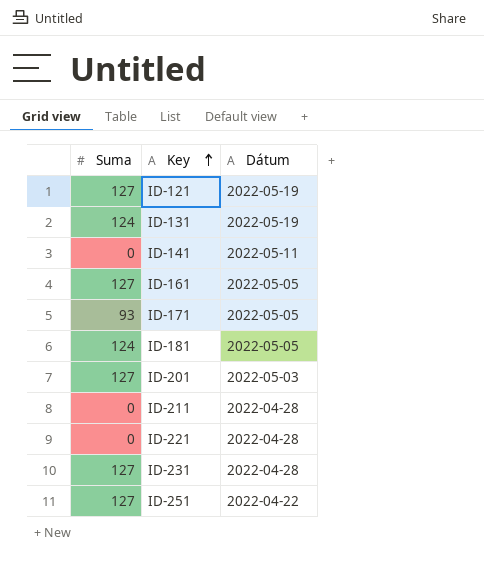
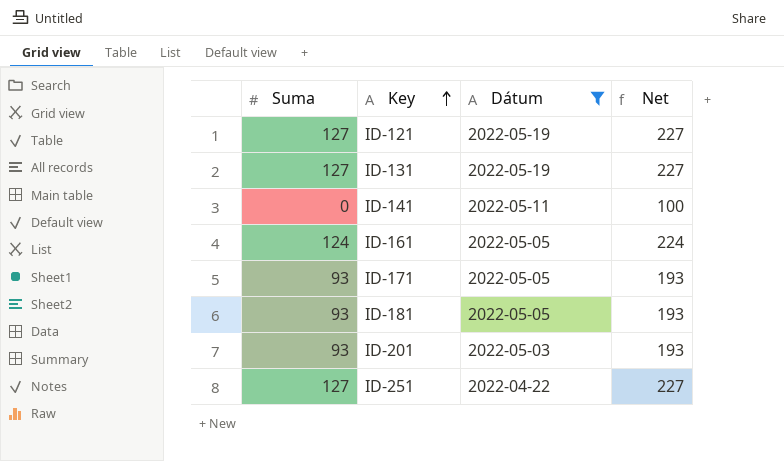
filter: none -> Dátum != 2022-04-28
column Net | formula: none -> [Suma] + 100
ID-131 | Suma: 124 -> 127
ID-161 | Suma: 127 -> 124
ID-181 | Suma: 124 -> 93
ID-201 | Suma: 127 -> 93

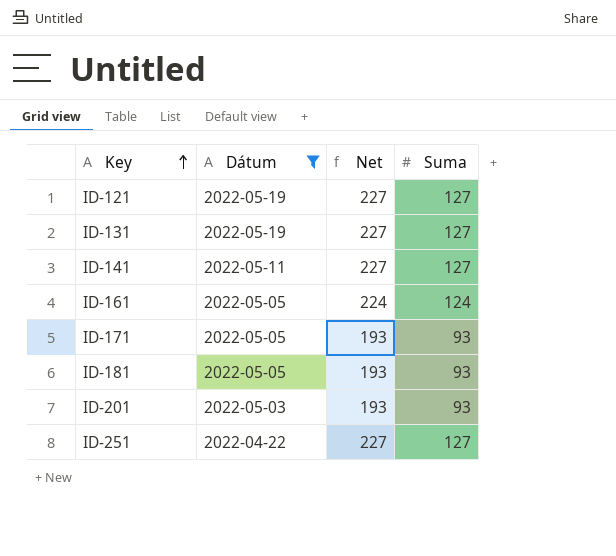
column Suma | position: 1 -> 4
ID-141 | Net: 100 -> 227
ID-141 | Suma: 0 -> 127

